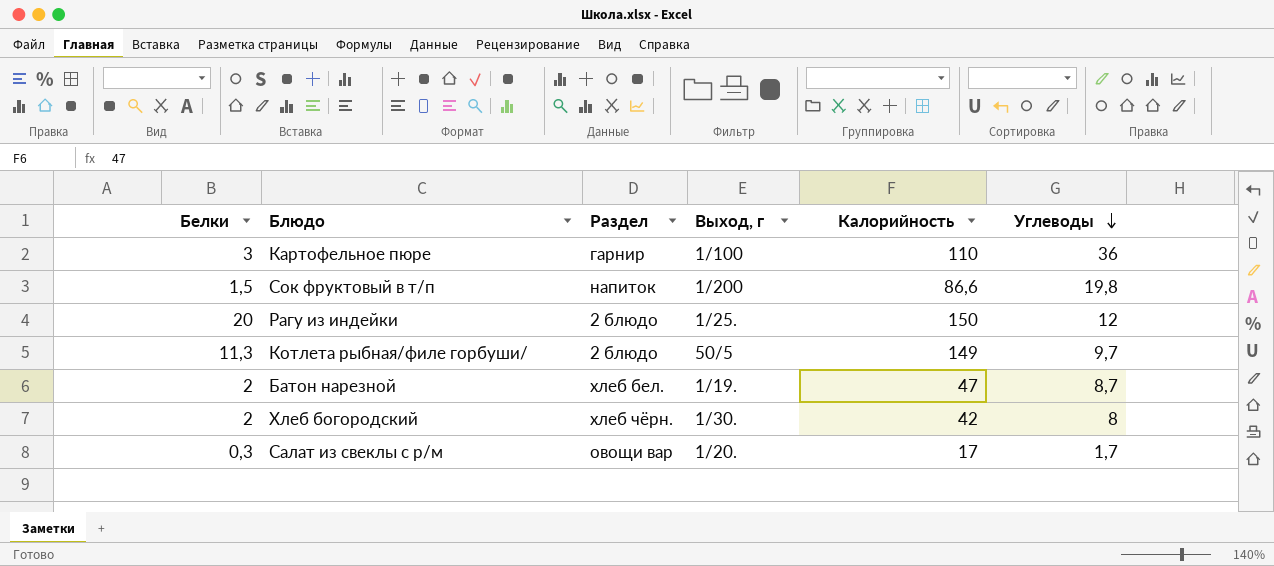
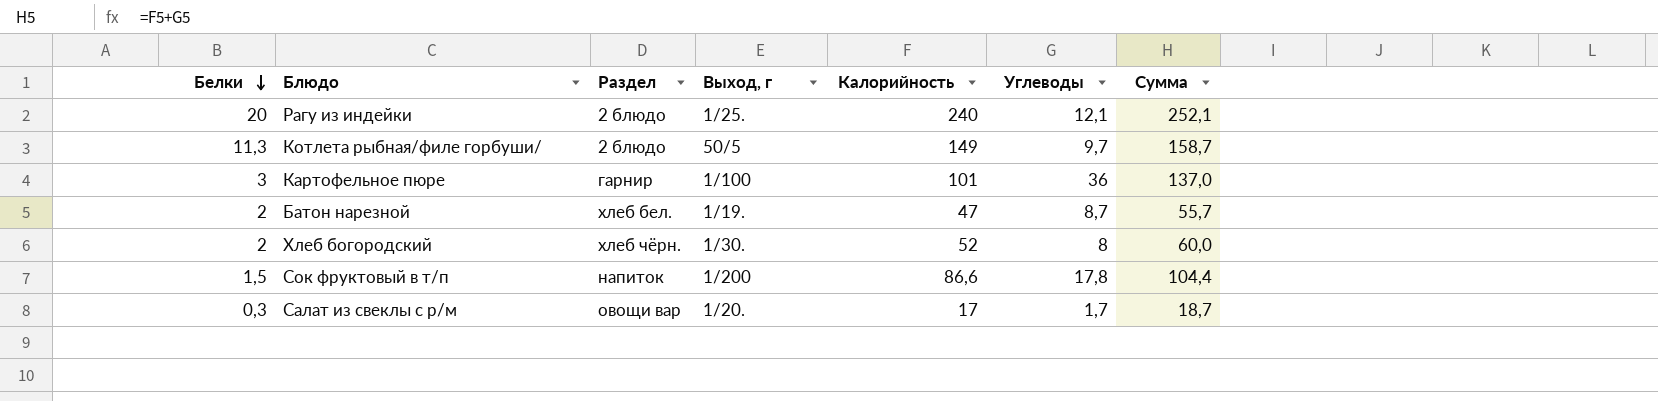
row order: Углеводы descending -> Белки descending
column Сумма | formula: none -> [Калорийность] + [Углеводы]
Рагу из индейки | Калорийность: 150 -> 240
Рагу из индейки | Углеводы: 12 -> 12,1
Картофельное пюре | Калорийность: 110 -> 101
Хлеб богородский | Калорийность: 42 -> 52
Сок фруктовый в т/п | Углеводы: 19,8 -> 17,8

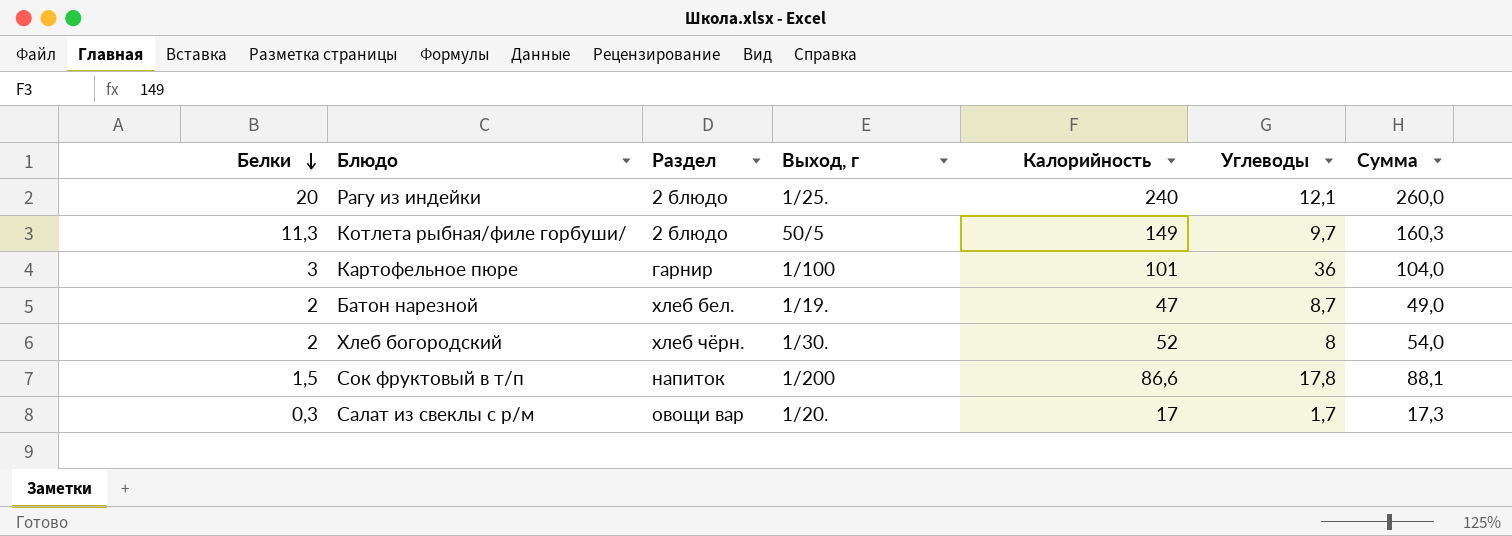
column Сумма | formula: [Калорийность] + [Углеводы] -> [Белки] + [Калорийность]

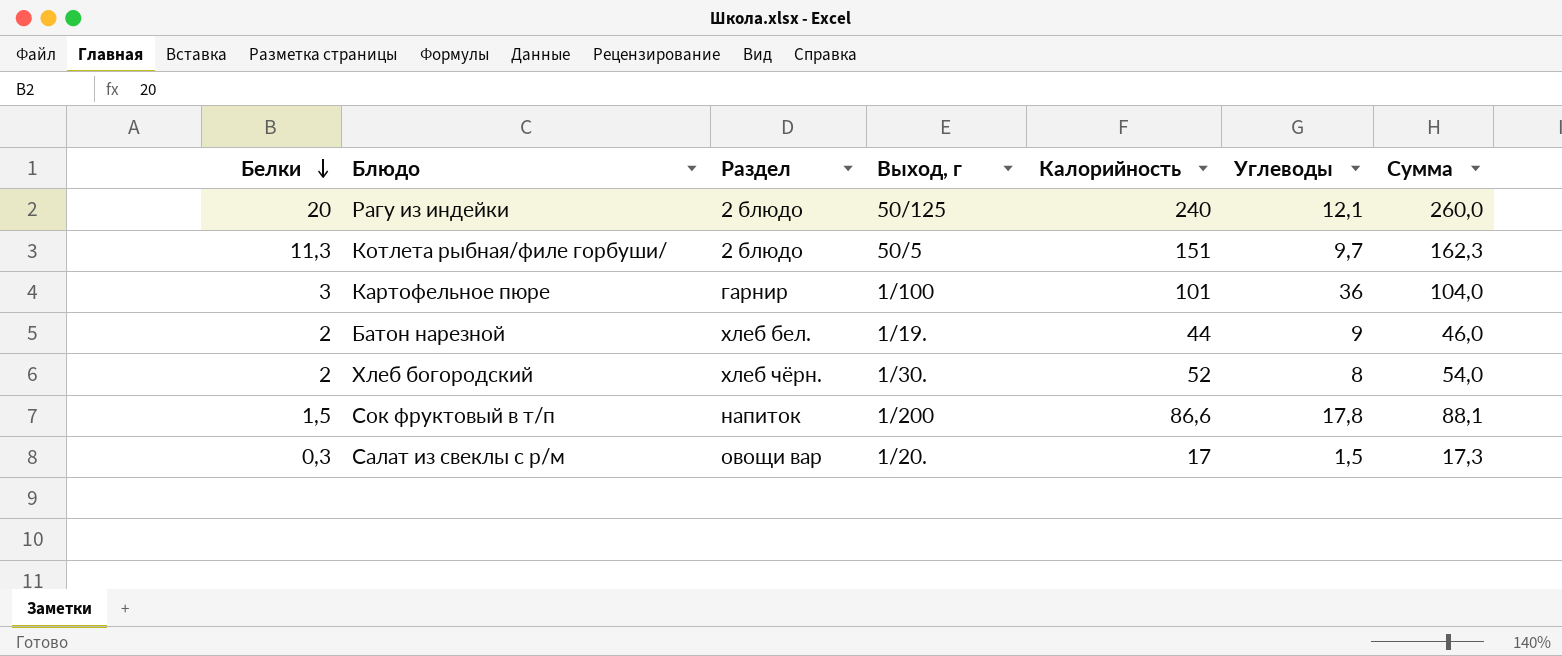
Рагу из индейки | Выход, г: 1/25. -> 50/125
Котлета рыбная/филе горбуши/ | Калорийность: 149 -> 151
Котлета рыбная/филе горбуши/ | Сумма: 160,3 -> 162,3
Батон нарезной | Калорийность: 47 -> 44
Батон нарезной | Углеводы: 8,7 -> 9
Батон нарезной | Сумма: 49,0 -> 46,0
Салат из свеклы с р/м | Углеводы: 1,7 -> 1,5

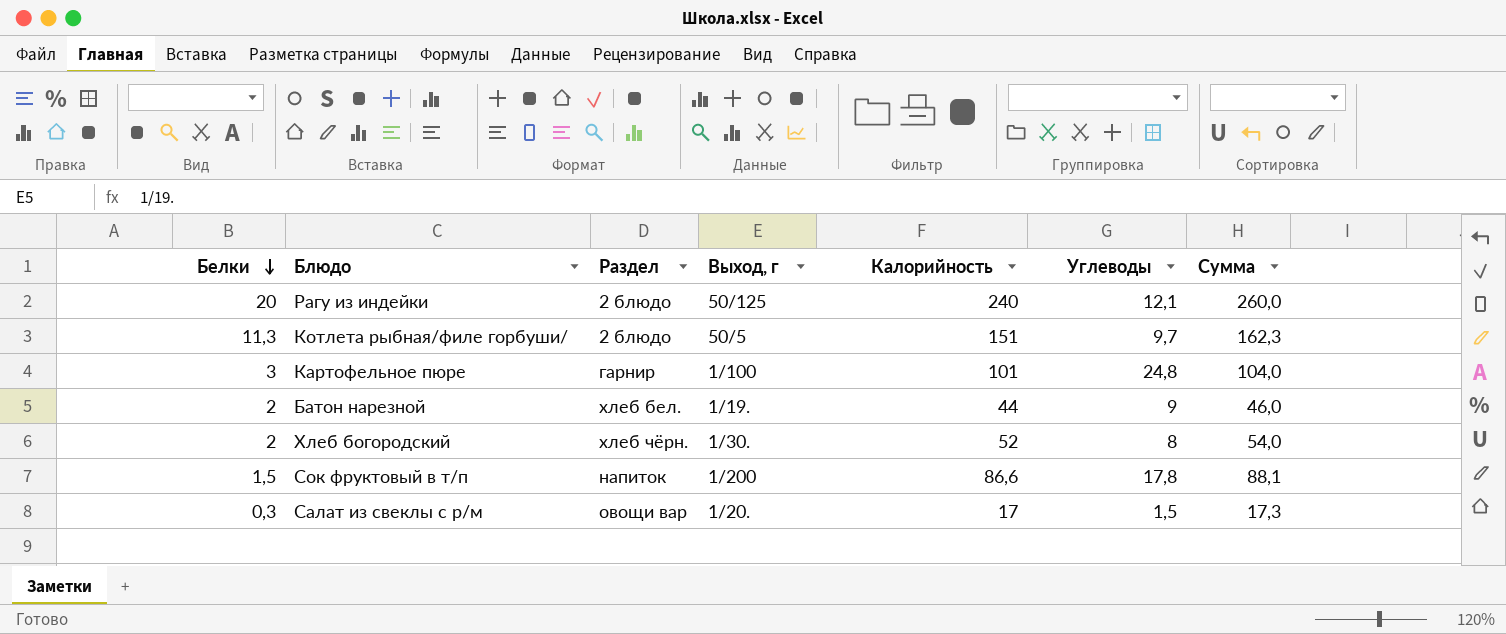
Картофельное пюре | Углеводы: 36 -> 24,8

